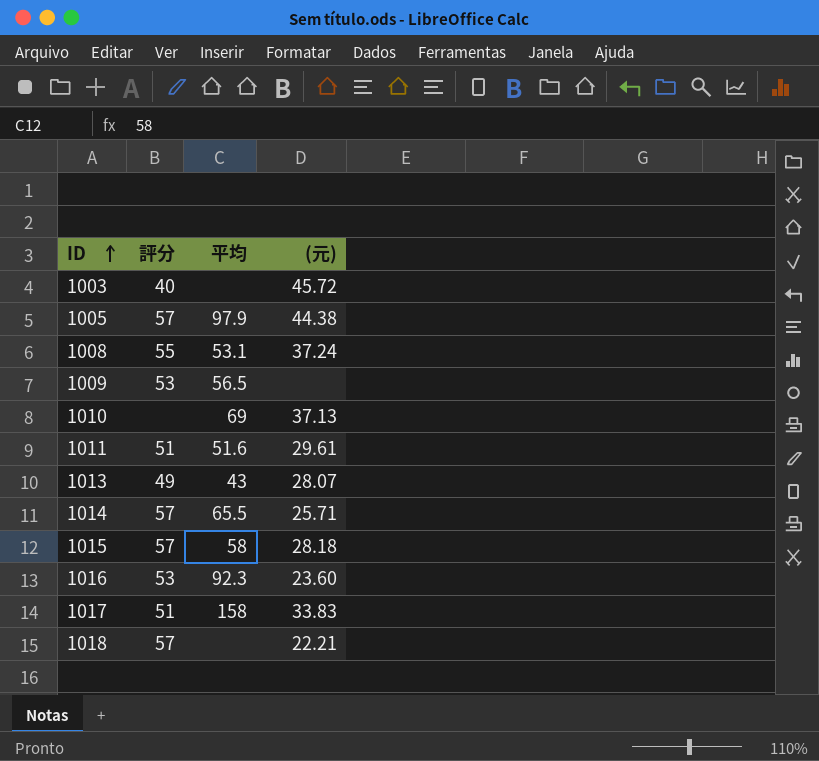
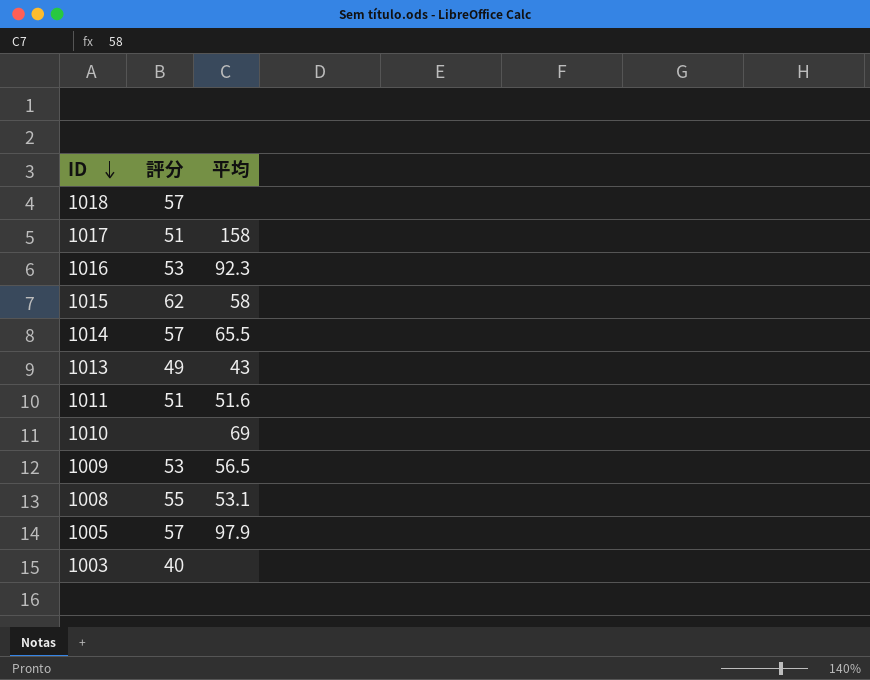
row order: ID ascending -> ID descending
column (元) | position: 4 -> none
1015 | 評分: 57 -> 62

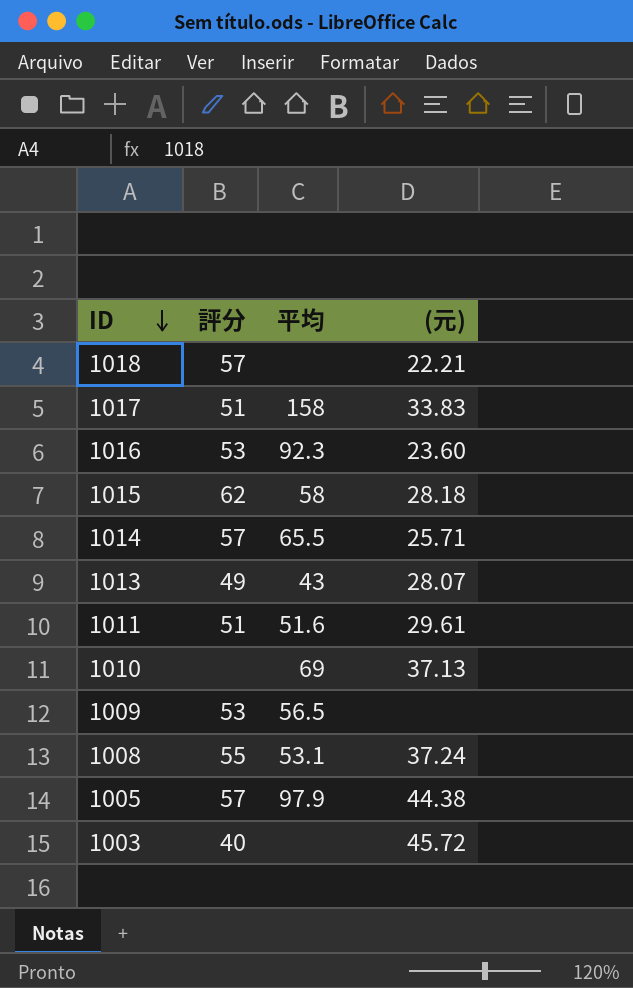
column (元) | position: none -> 4

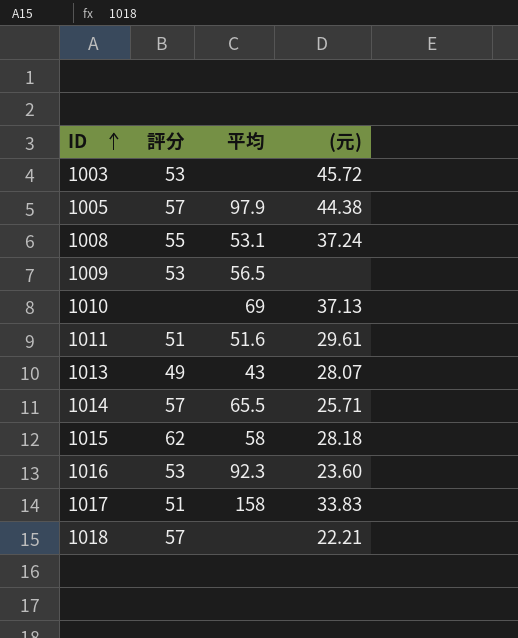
row order: ID descending -> ID ascending
1003 | 評分: 40 -> 53

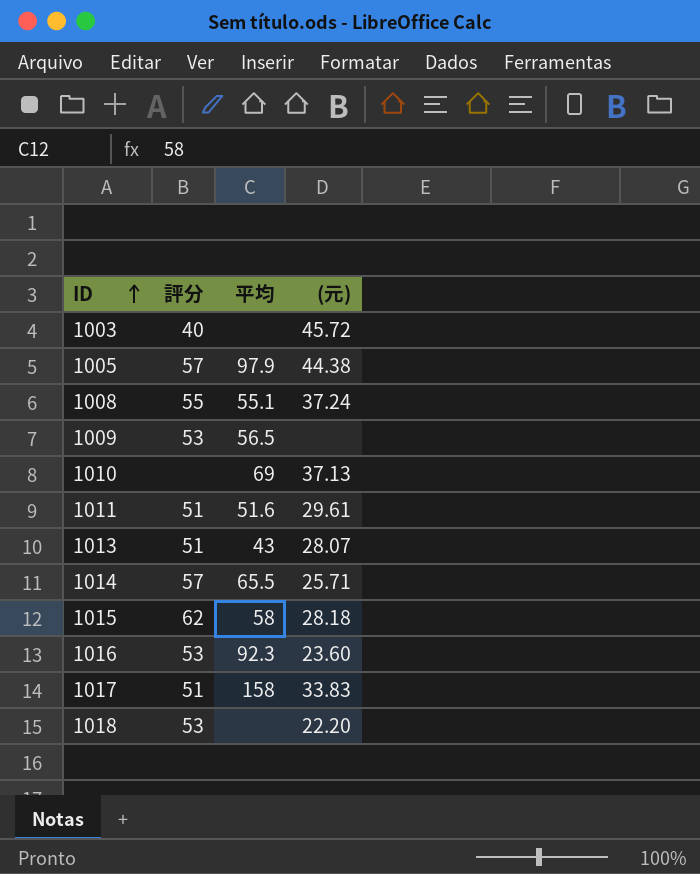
1003 | 評分: 53 -> 40
1008 | 平均: 53.1 -> 55.1
1013 | 評分: 49 -> 51
1018 | 評分: 57 -> 53
1018 | (元): 22.21 -> 22.20

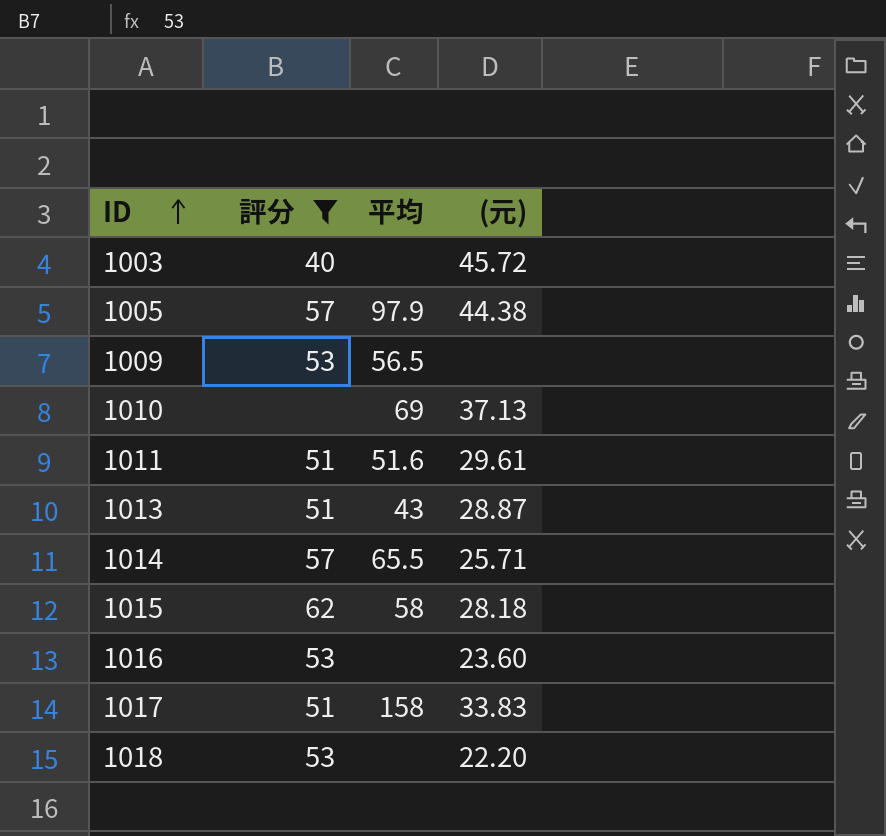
filter: none -> 評分 != 55
1013 | (元): 28.07 -> 28.87
1016 | 平均: 92.3 -> none

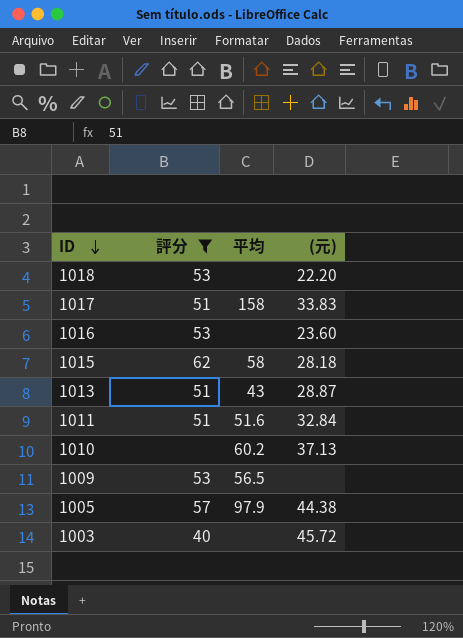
row order: ID ascending -> ID descending
row 1014: 57 | 65.5 | 25.71 -> none
1011 | (元): 29.61 -> 32.84
1010 | 平均: 69 -> 60.2

